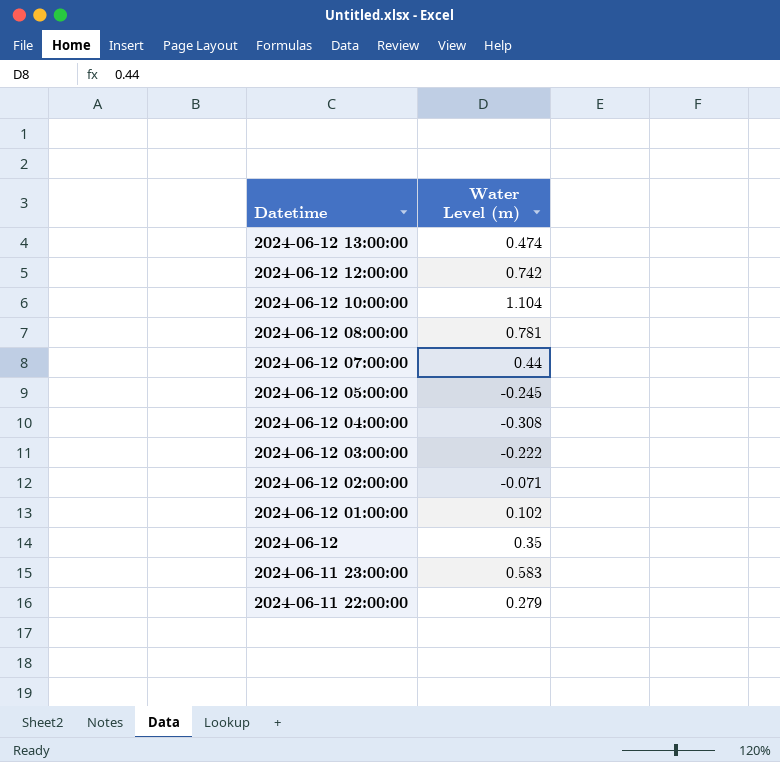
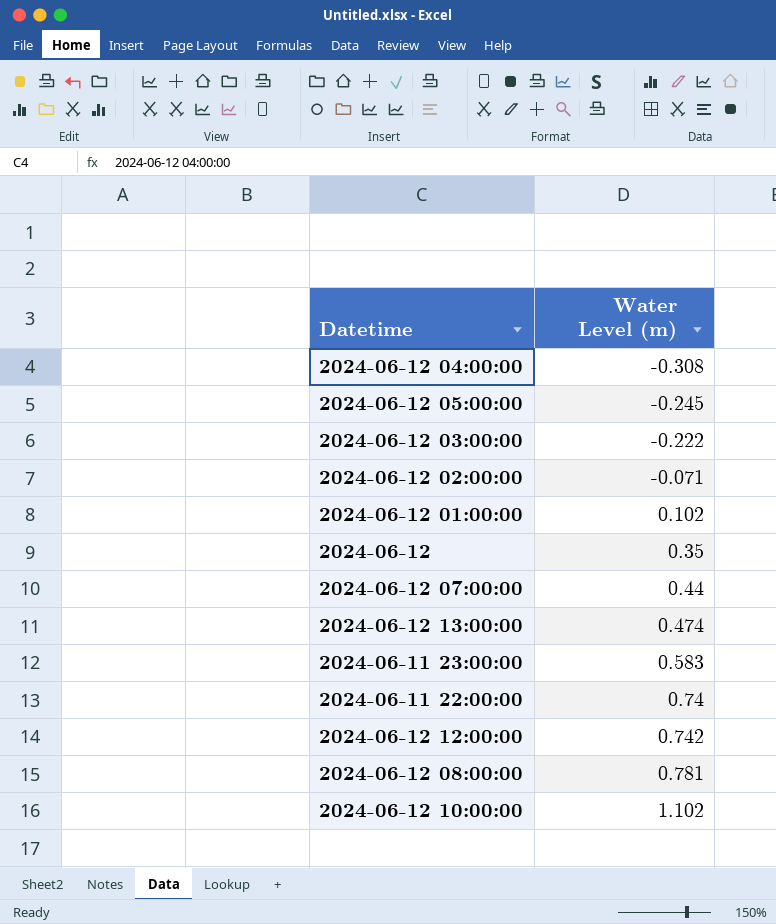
row order: Datetime descending -> Water Level (m) ascending
2024-06-11 22:00:00 | Water Level (m): 0.279 -> 0.74
2024-06-12 10:00:00 | Water Level (m): 1.104 -> 1.102

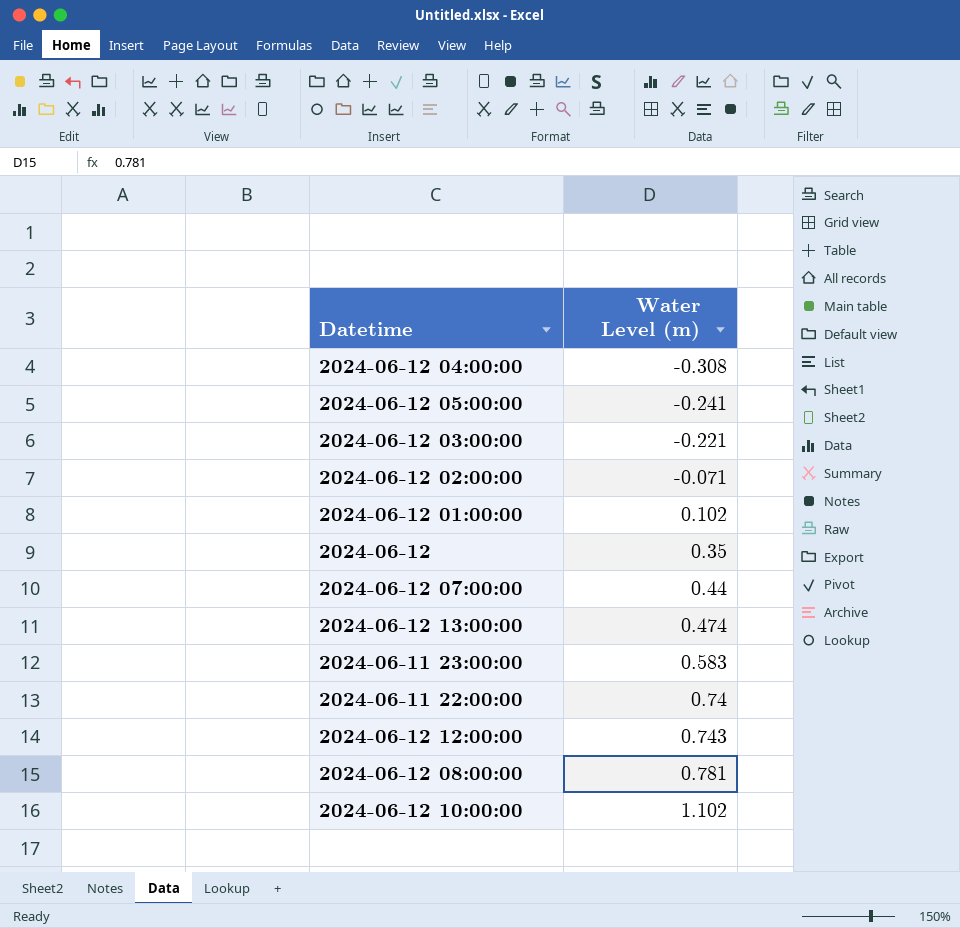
2024-06-12 05:00:00 | Water Level (m): -0.245 -> -0.241
2024-06-12 03:00:00 | Water Level (m): -0.222 -> -0.221
2024-06-12 12:00:00 | Water Level (m): 0.742 -> 0.743

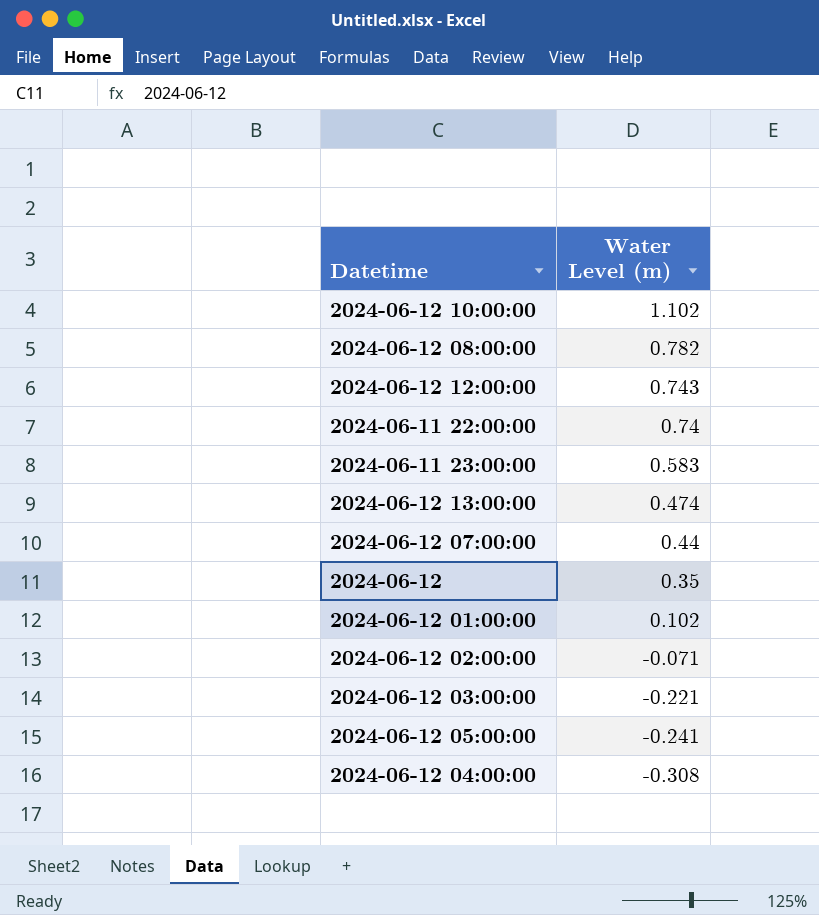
row order: Water Level (m) ascending -> Water Level (m) descending
2024-06-12 08:00:00 | Water Level (m): 0.781 -> 0.782

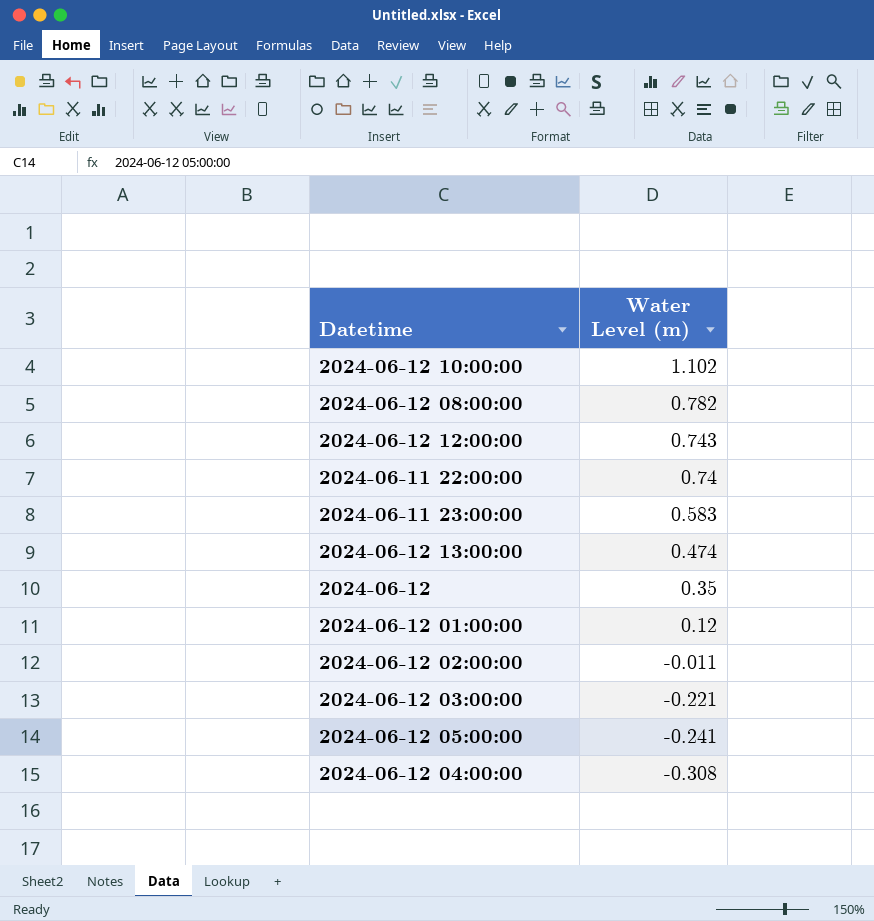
row 2024-06-12 07:00:00: 0.44 -> none
2024-06-12 01:00:00 | Water Level (m): 0.102 -> 0.12
2024-06-12 02:00:00 | Water Level (m): -0.071 -> -0.011

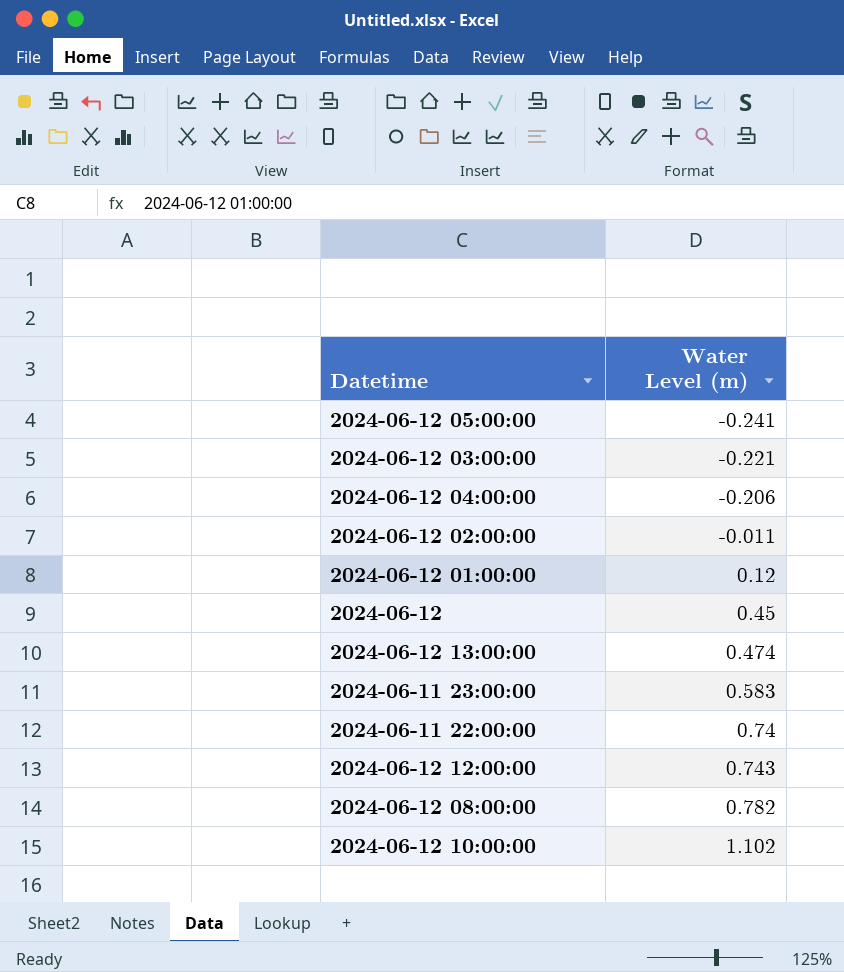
row order: Water Level (m) descending -> Water Level (m) ascending
2024-06-12 04:00:00 | Water Level (m): -0.308 -> -0.206
2024-06-12 | Water Level (m): 0.35 -> 0.45

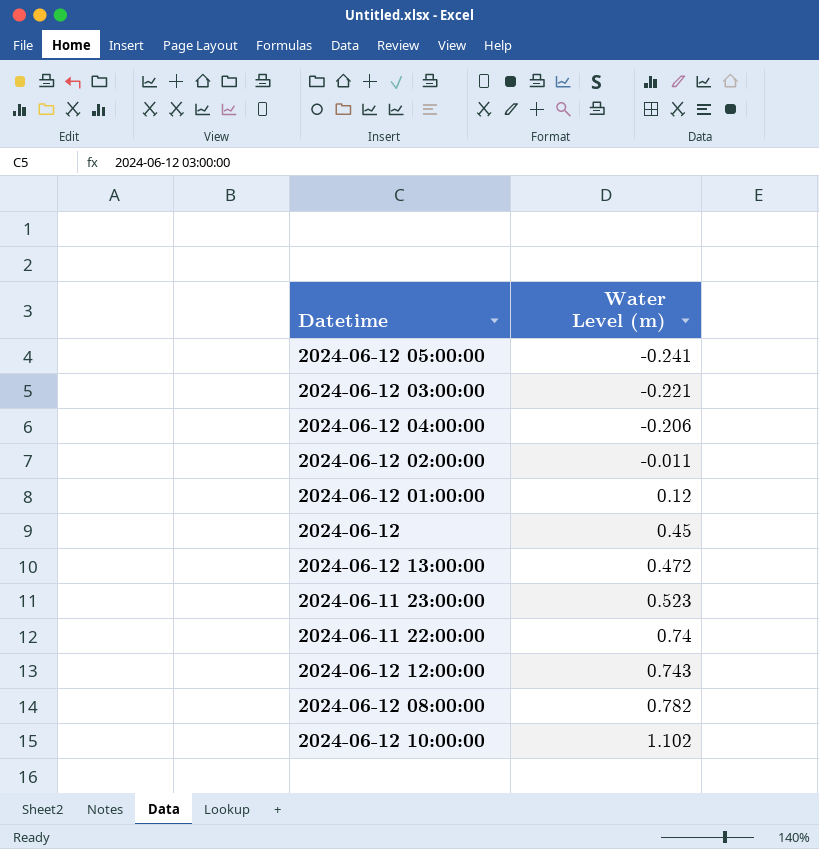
2024-06-12 13:00:00 | Water Level (m): 0.474 -> 0.472
2024-06-11 23:00:00 | Water Level (m): 0.583 -> 0.523

